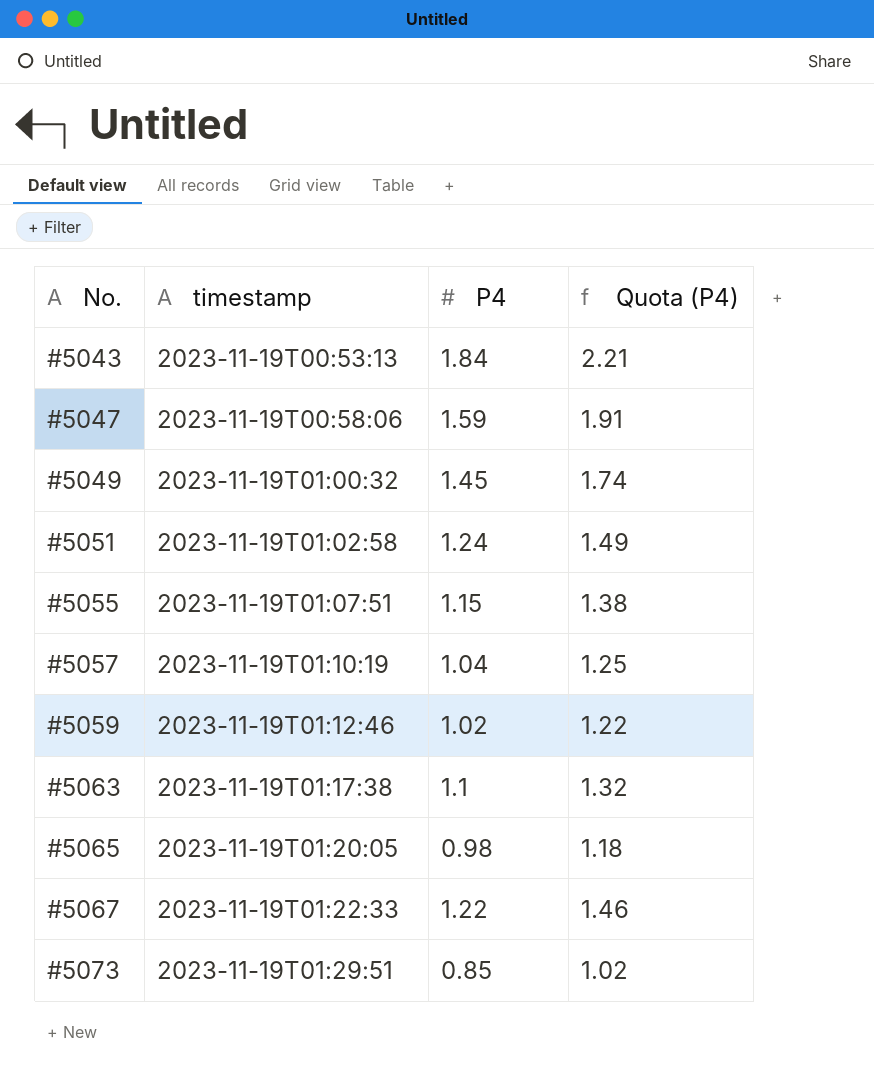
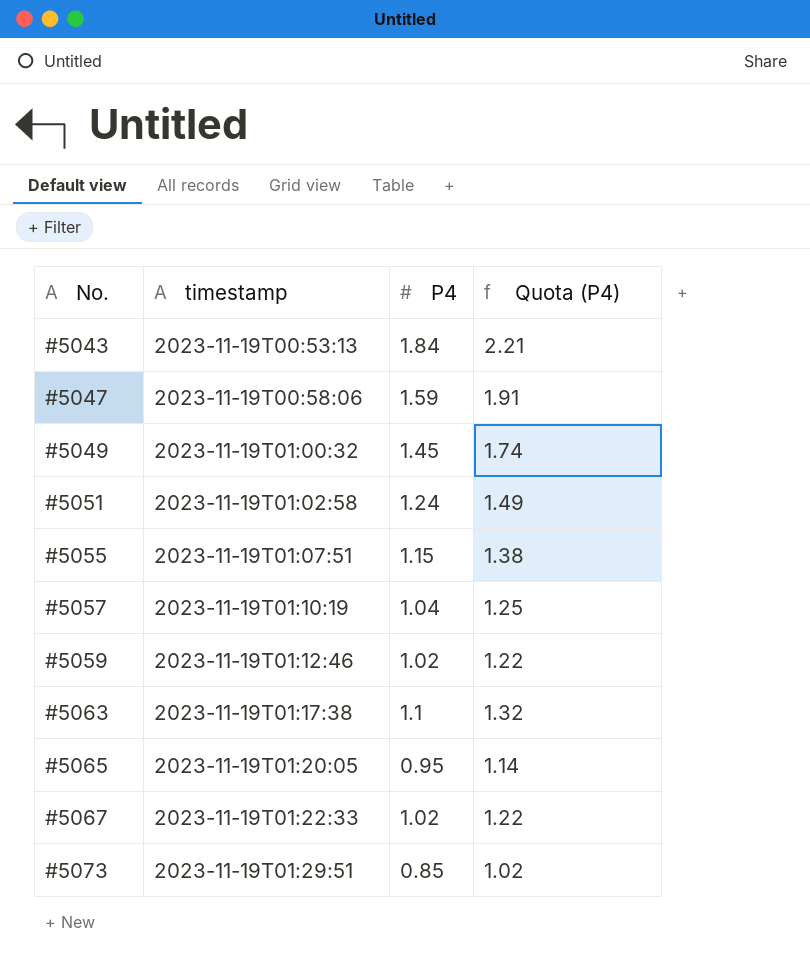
#5065 | P4: 0.98 -> 0.95
#5065 | Quota (P4): 1.18 -> 1.14
#5067 | P4: 1.22 -> 1.02
#5067 | Quota (P4): 1.46 -> 1.22

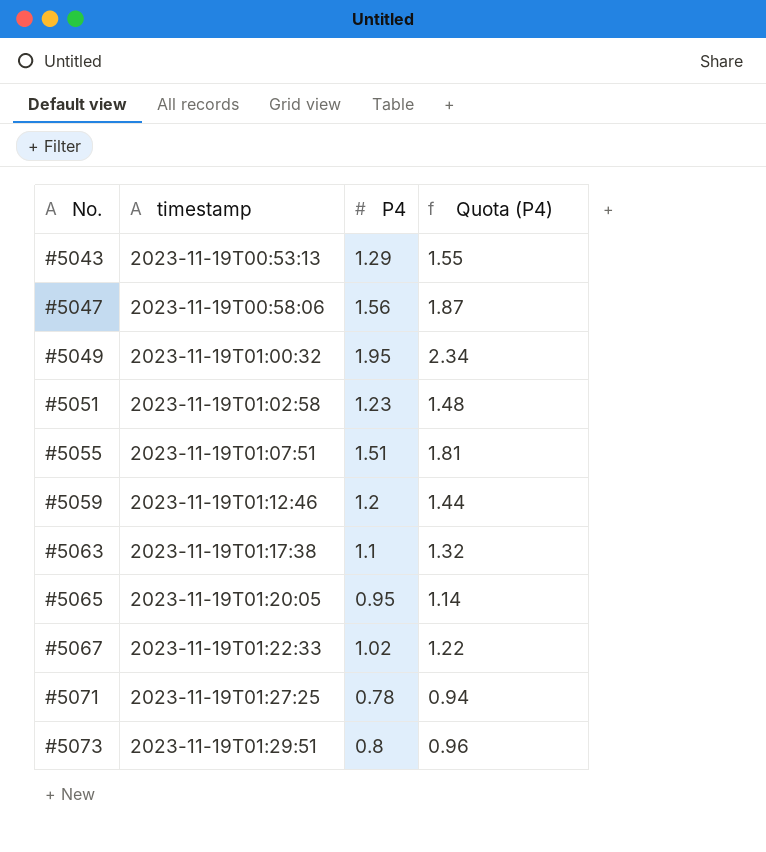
row #5057: 2023-11-19T01:10:19 | 1.04 | 1.25 -> none
#5043 | P4: 1.84 -> 1.29
#5043 | Quota (P4): 2.21 -> 1.55
#5047 | P4: 1.59 -> 1.56
#5047 | Quota (P4): 1.91 -> 1.87
#5049 | P4: 1.45 -> 1.95
#5049 | Quota (P4): 1.74 -> 2.34
#5051 | P4: 1.24 -> 1.23
#5051 | Quota (P4): 1.49 -> 1.48
#5055 | P4: 1.15 -> 1.51
#5055 | Quota (P4): 1.38 -> 1.81
#5059 | P4: 1.02 -> 1.2
#5059 | Quota (P4): 1.22 -> 1.44
row #5071: none -> 2023-11-19T01:27:25 | 0.78 | 0.94
#5073 | P4: 0.85 -> 0.8
#5073 | Quota (P4): 1.02 -> 0.96

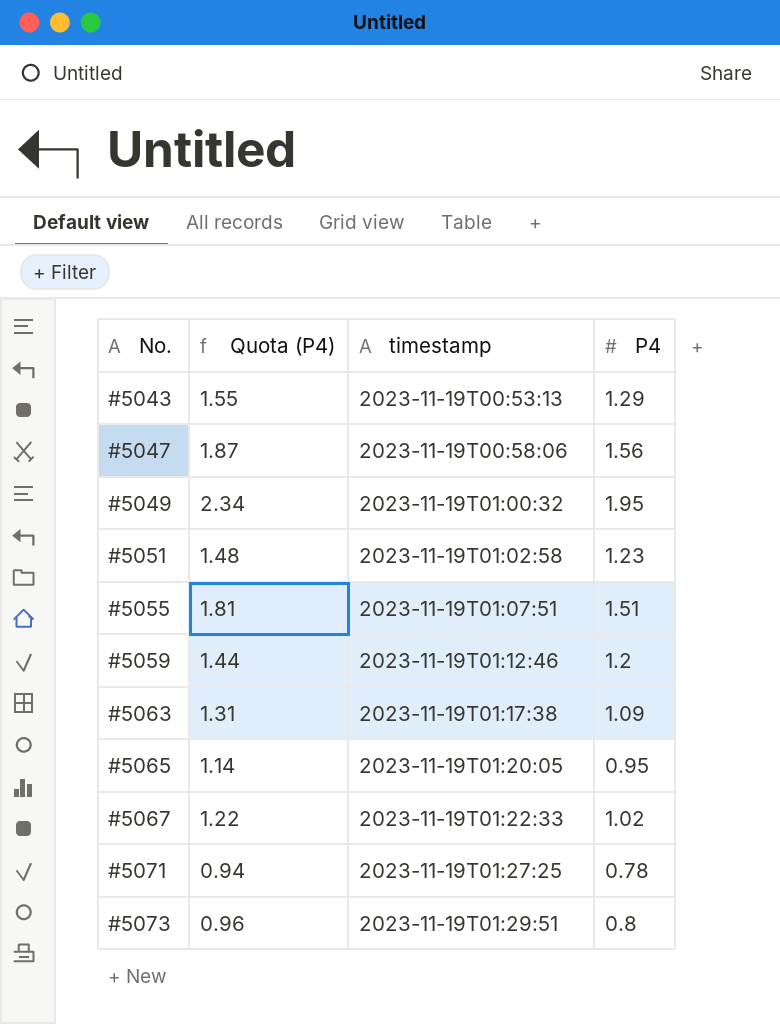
column Quota (P4) | position: 4 -> 2
#5063 | Quota (P4): 1.32 -> 1.31
#5063 | P4: 1.1 -> 1.09

